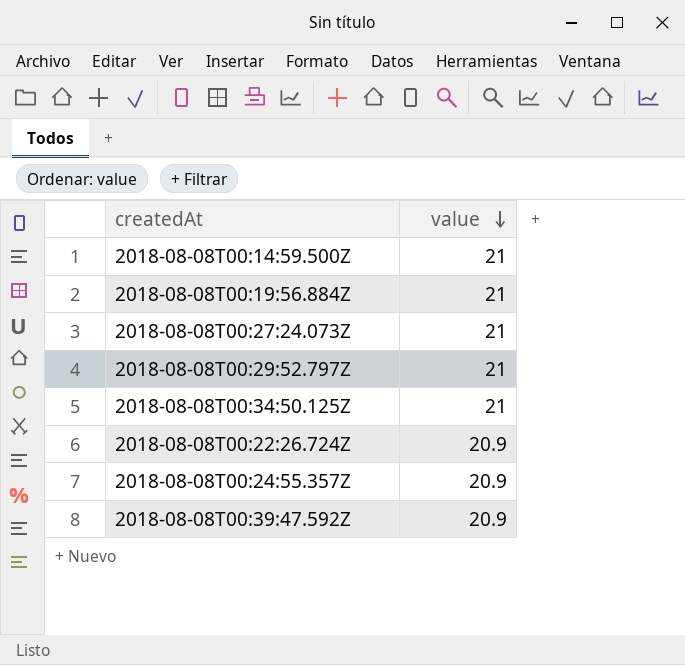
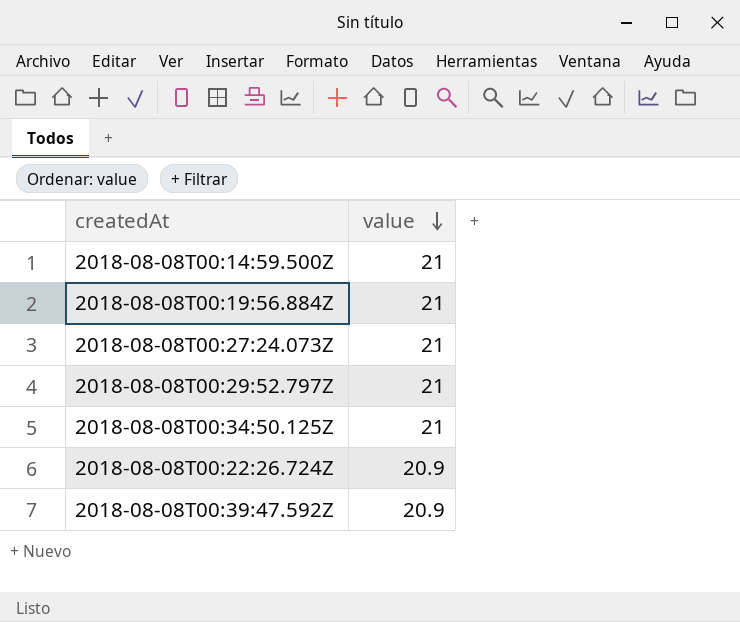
row 2018-08-08T00:24:55.357Z: 20.9 -> none

